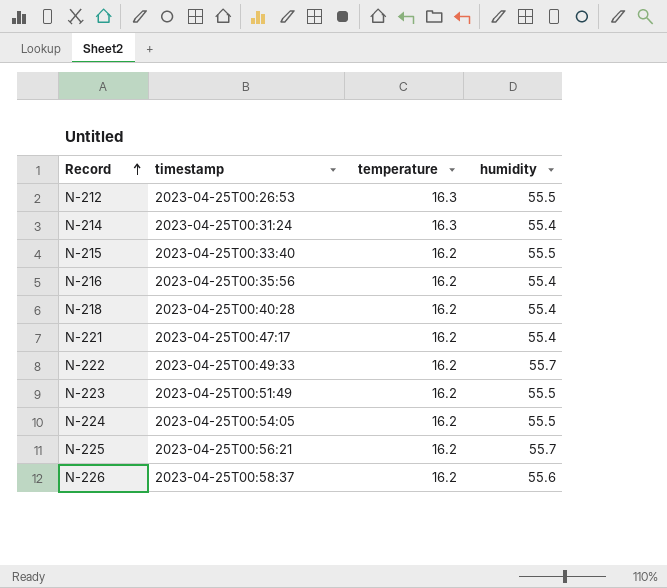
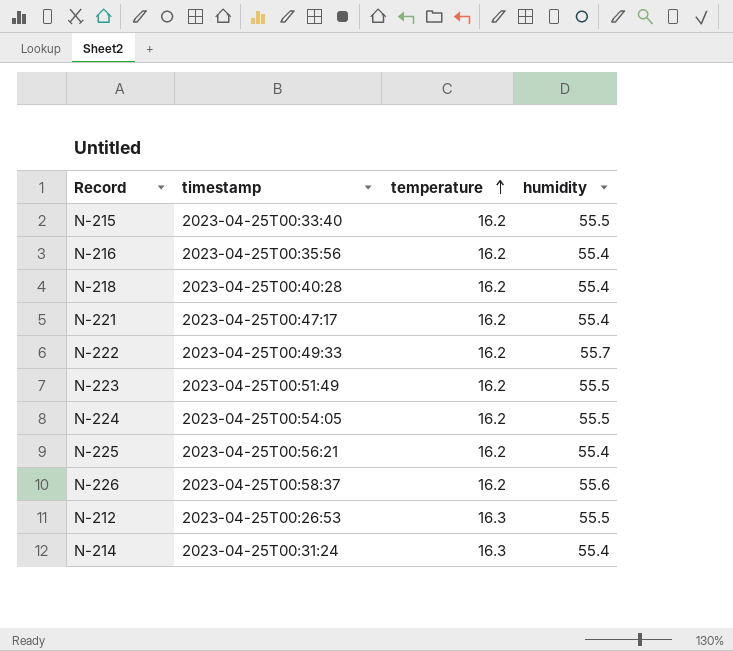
row order: Record ascending -> temperature ascending
N-225 | humidity: 55.7 -> 55.4

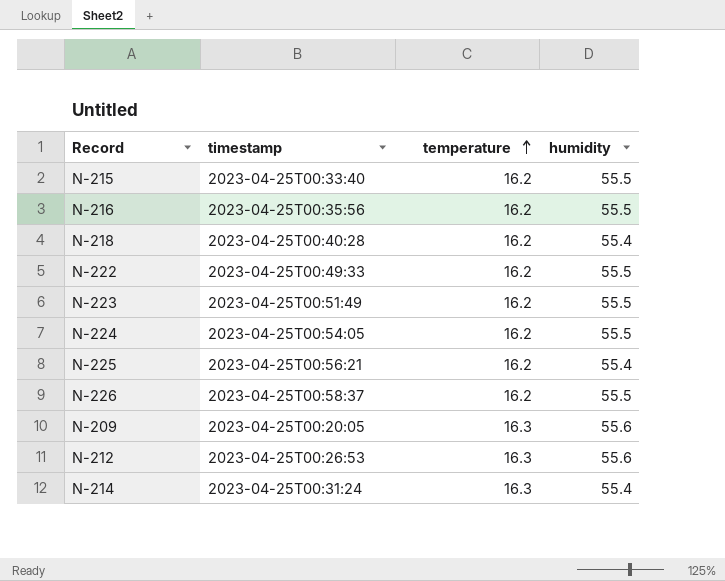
row N-221: 2023-04-25T00:47:17 | 16.2 | 55.4 -> none
N-216 | humidity: 55.4 -> 55.5
N-222 | humidity: 55.7 -> 55.5
N-226 | humidity: 55.6 -> 55.5
row N-209: none -> 2023-04-25T00:20:05 | 16.3 | 55.6
N-212 | humidity: 55.5 -> 55.6

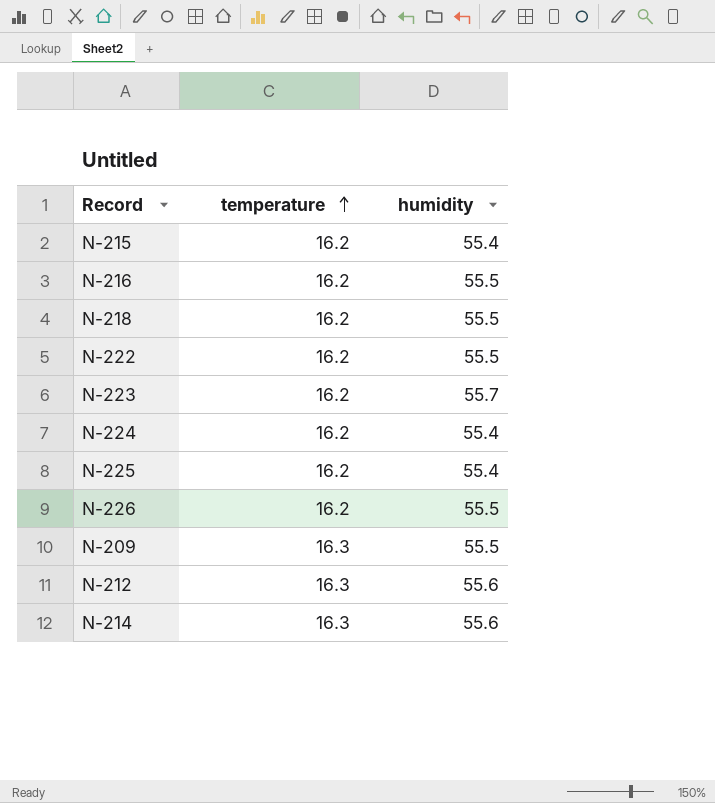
column timestamp | position: 2 -> none
N-215 | humidity: 55.5 -> 55.4
N-218 | humidity: 55.4 -> 55.5
N-223 | humidity: 55.5 -> 55.7
N-224 | humidity: 55.5 -> 55.4
N-209 | humidity: 55.6 -> 55.5
N-214 | humidity: 55.4 -> 55.6

